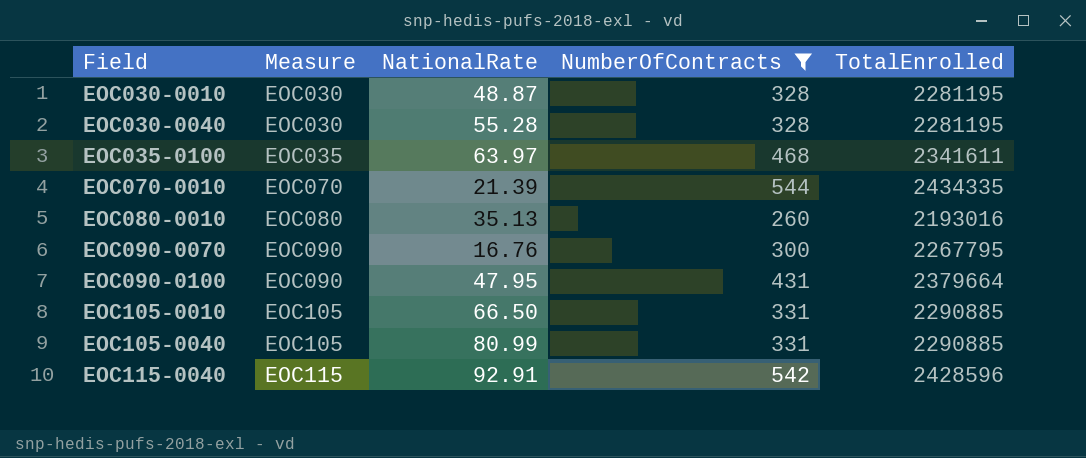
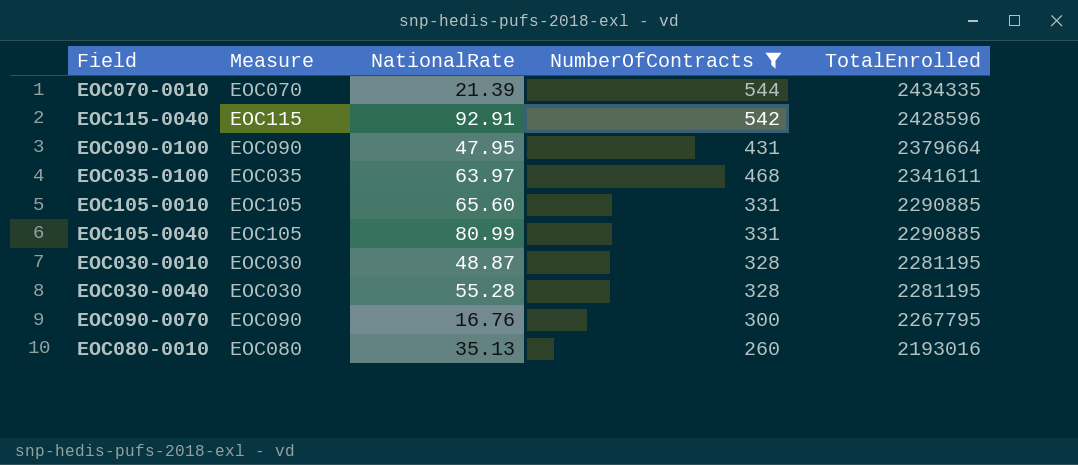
row order: Field ascending -> TotalEnrolled descending
EOC105-0010 | NationalRate: 66.50 -> 65.60

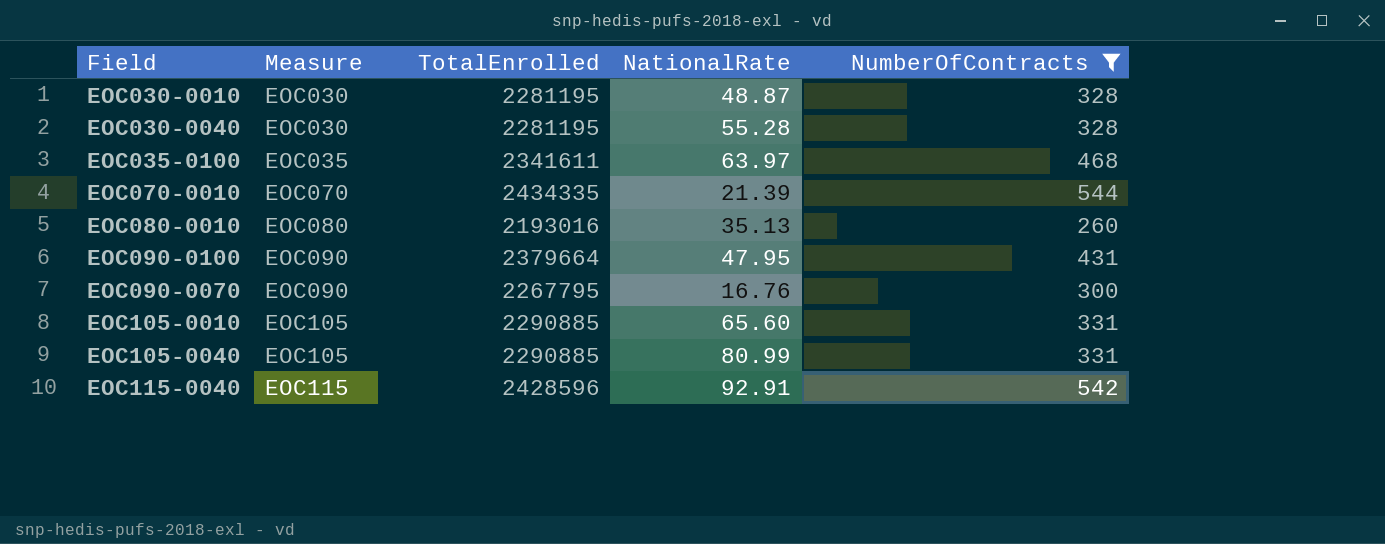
row order: TotalEnrolled descending -> Measure ascending
column TotalEnrolled | position: 5 -> 3

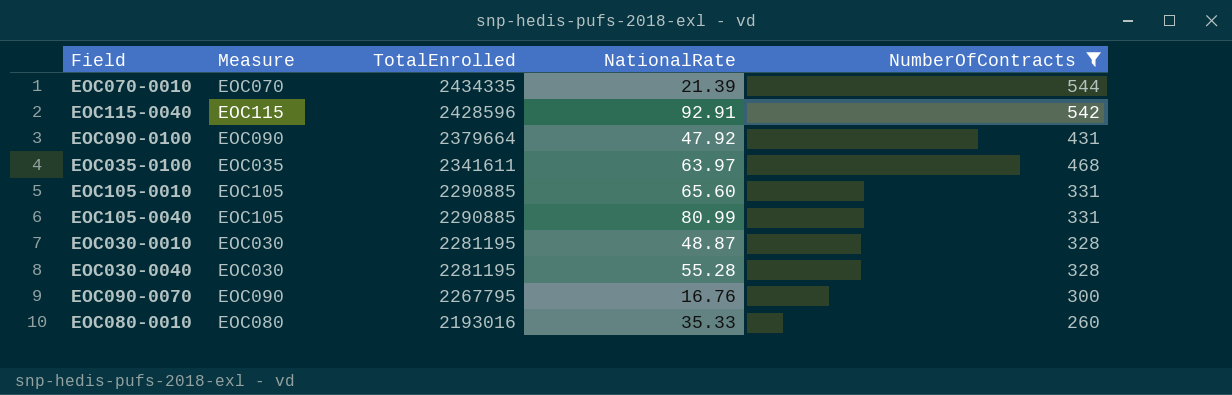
row order: Measure ascending -> TotalEnrolled descending
EOC090-0100 | NationalRate: 47.95 -> 47.92
EOC080-0010 | NationalRate: 35.13 -> 35.33

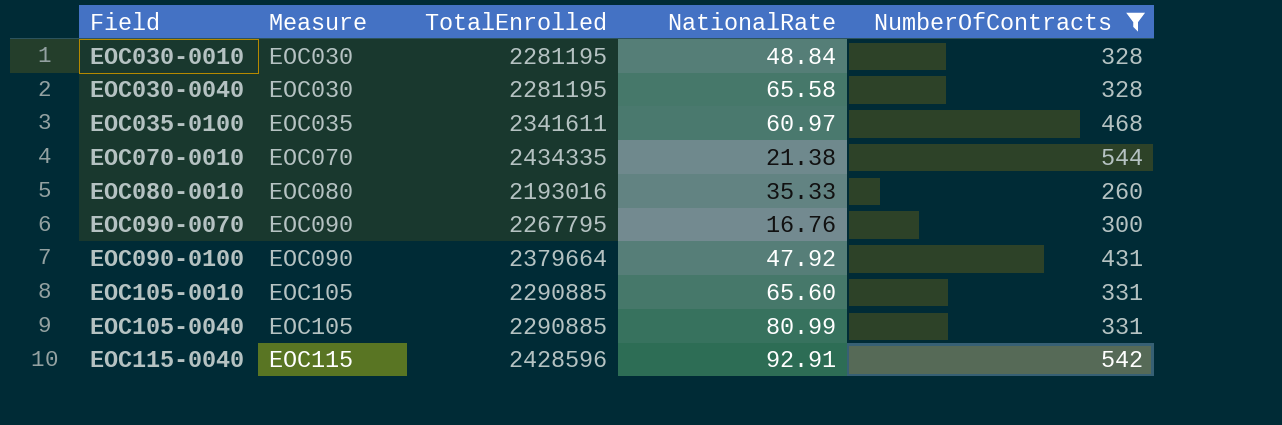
row order: TotalEnrolled descending -> Field ascending
EOC030-0010 | NationalRate: 48.87 -> 48.84
EOC030-0040 | NationalRate: 55.28 -> 65.58
EOC035-0100 | NationalRate: 63.97 -> 60.97
EOC070-0010 | NationalRate: 21.39 -> 21.38

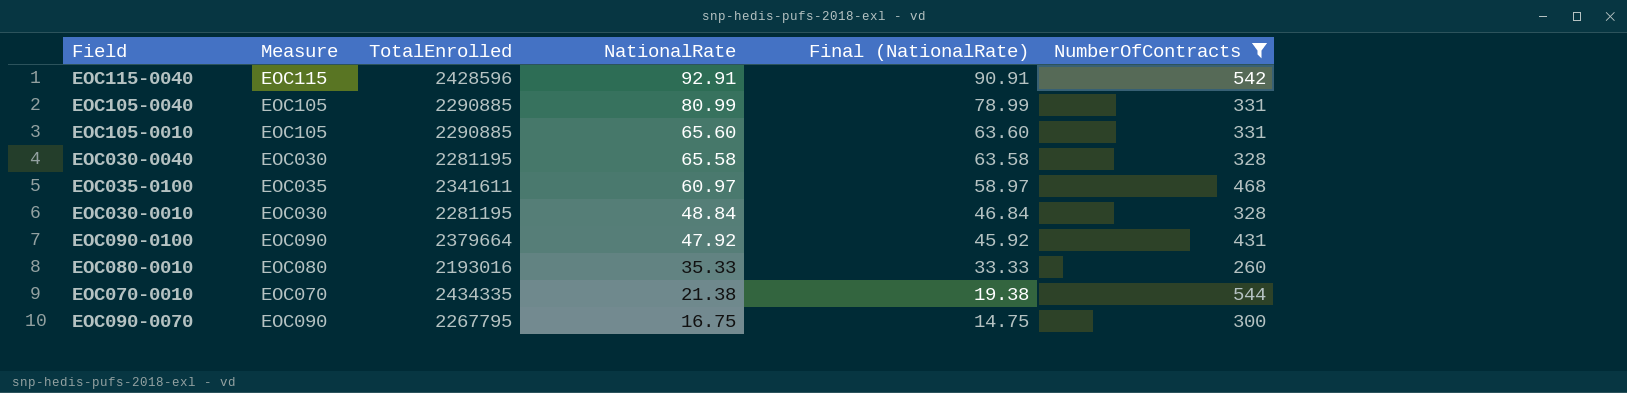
row order: Field ascending -> NationalRate descending
column Final (NationalRate) | formula: none -> [NationalRate] - 2
EOC090-0070 | NationalRate: 16.76 -> 16.75

